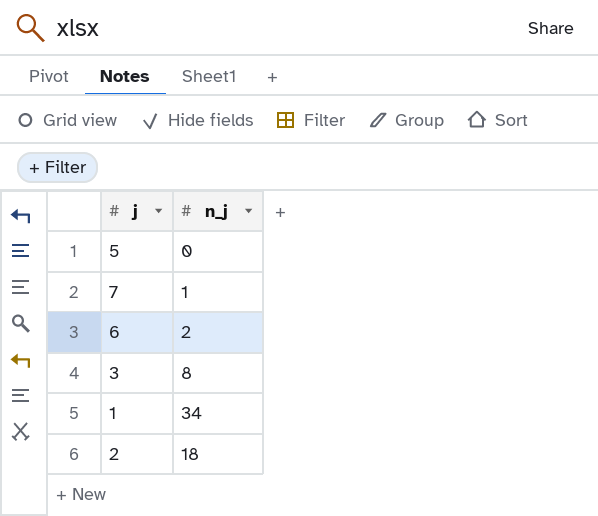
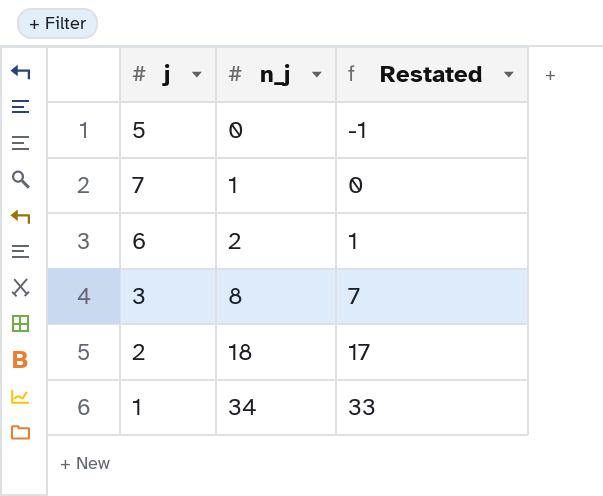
row order: none -> n_j ascending
column Restated | formula: none -> [n_j] - 1

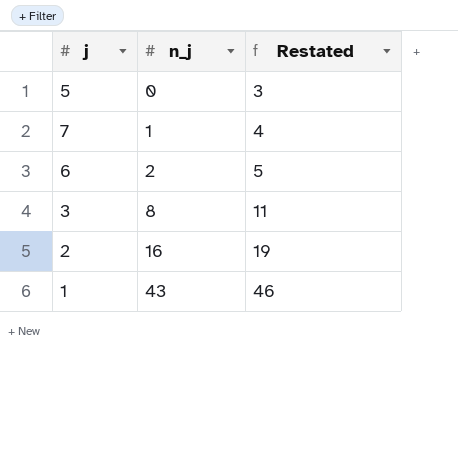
column Restated | formula: [n_j] - 1 -> [n_j] + 3
2 | n_j: 18 -> 16
1 | n_j: 34 -> 43

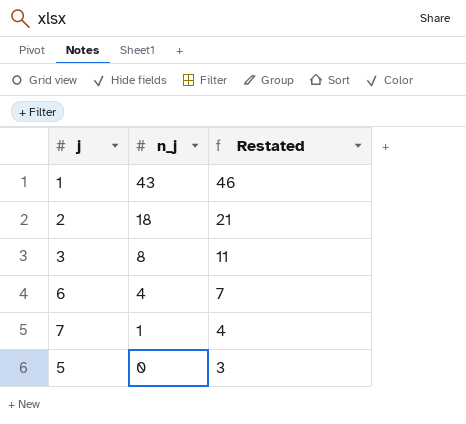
row order: n_j ascending -> n_j descending
2 | n_j: 16 -> 18
2 | Restated: 19 -> 21
6 | n_j: 2 -> 4
6 | Restated: 5 -> 7

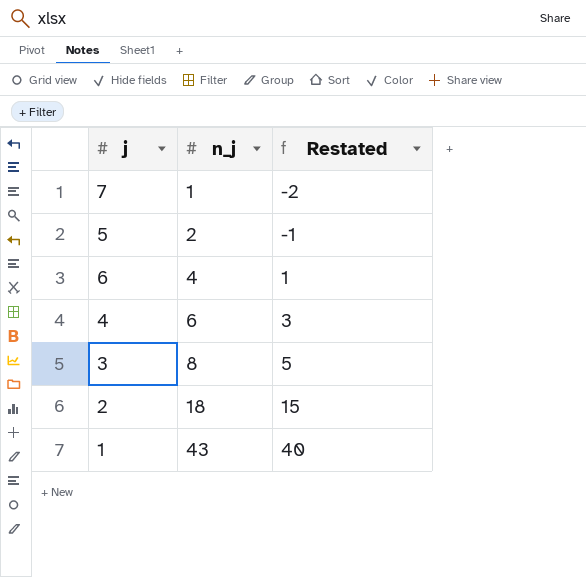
row order: n_j descending -> n_j ascending
column Restated | formula: [n_j] + 3 -> [n_j] - 3
5 | n_j: 0 -> 2
row 4: none -> 6 | 3

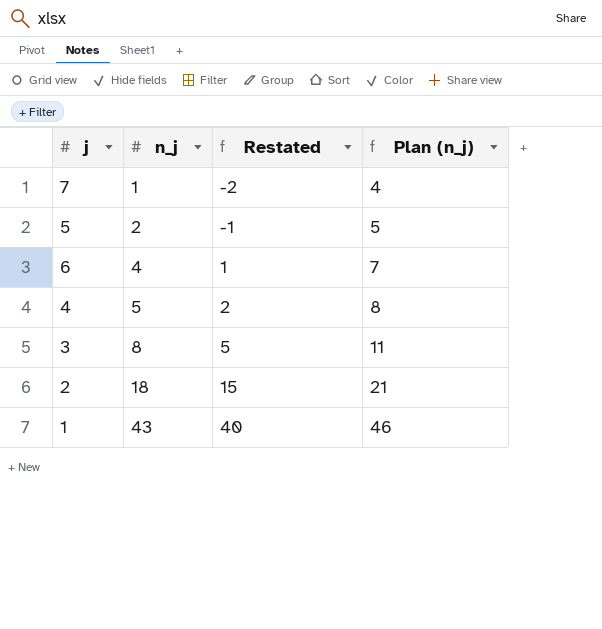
column Plan (n_j) | formula: none -> [n_j] + 3
4 | n_j: 6 -> 5
4 | Restated: 3 -> 2

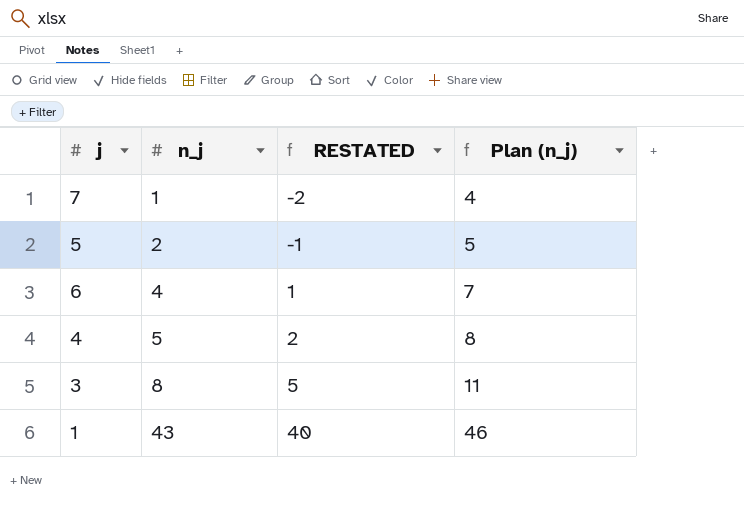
column name: Restated -> RESTATED
row 2: 18 | 15 | 21 -> none

